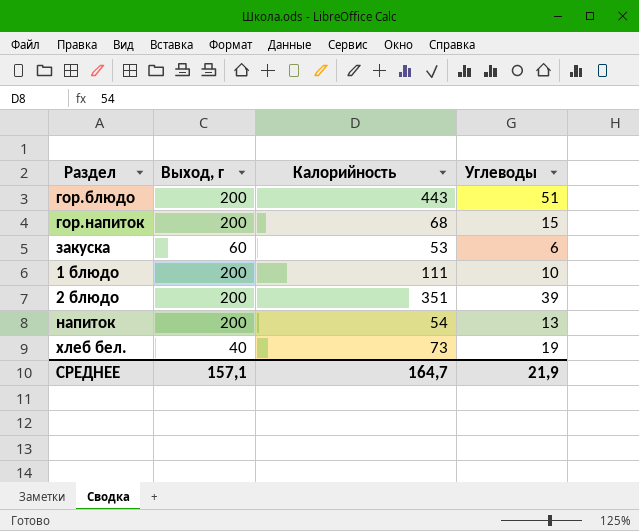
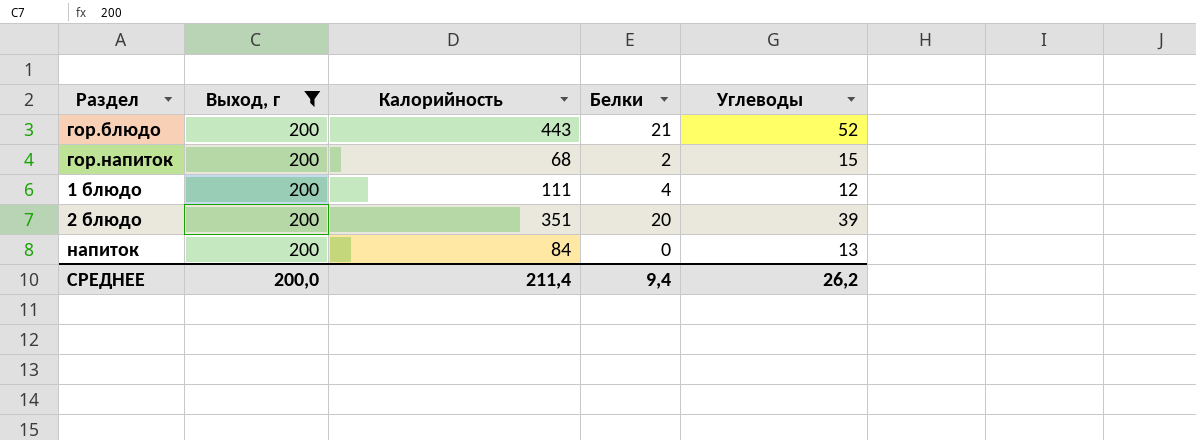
filter: none -> Выход, г = 200
column Белки | position: none -> 4
гор.блюдо | Углеводы: 51 -> 52
1 блюдо | Углеводы: 10 -> 12
напиток | Калорийность: 54 -> 84
СРЕДНЕЕ | Выход, г: 157,1 -> 200,0
СРЕДНЕЕ | Калорийность: 164,7 -> 211,4
СРЕДНЕЕ | Углеводы: 21,9 -> 26,2

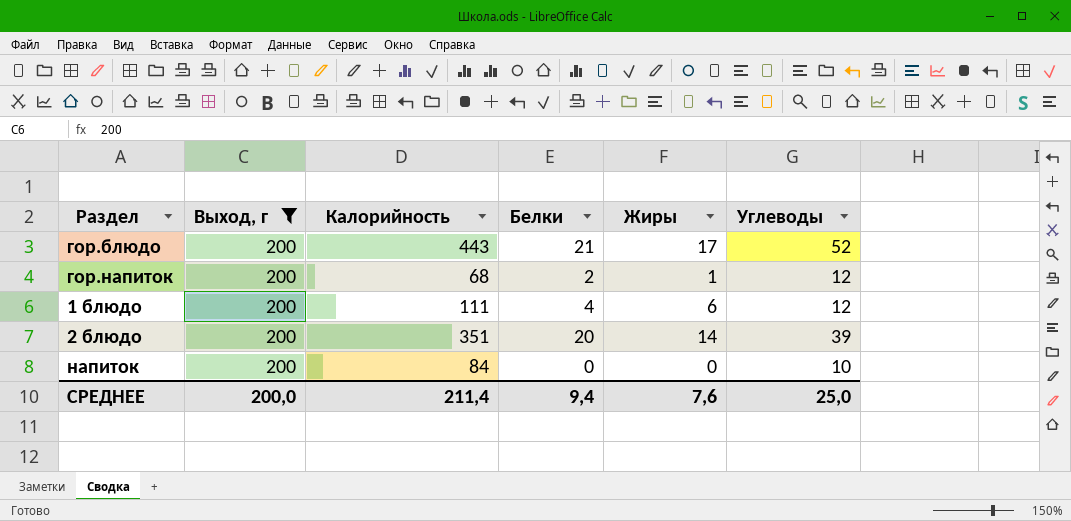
column Жиры | position: none -> 5
гор.напиток | Углеводы: 15 -> 12
напиток | Углеводы: 13 -> 10
СРЕДНЕЕ | Углеводы: 26,2 -> 25,0

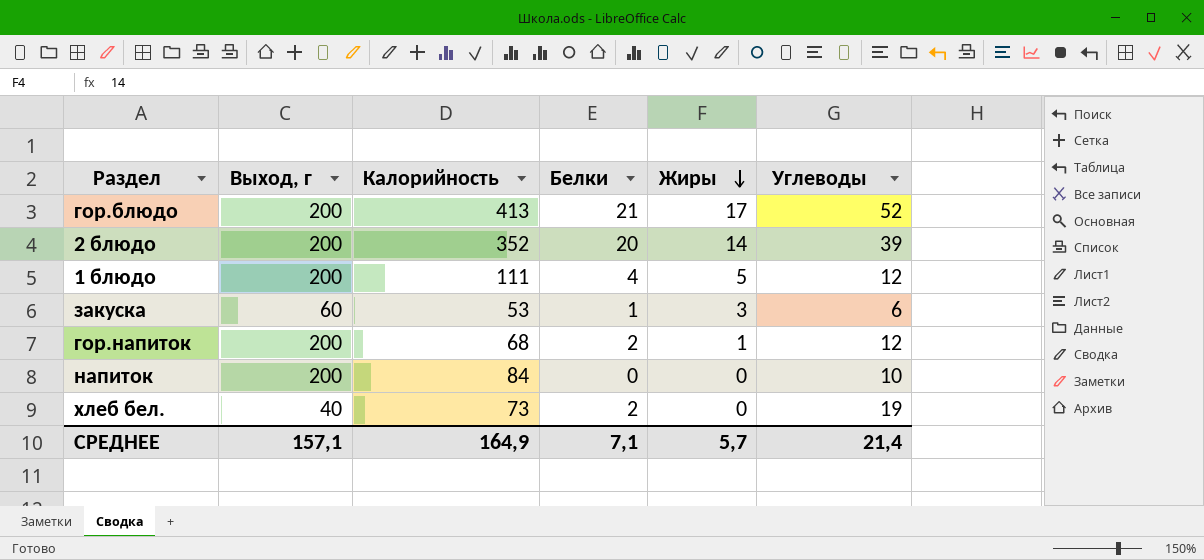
filter: Выход, г = 200 -> none
row order: none -> Жиры descending
гор.блюдо | Калорийность: 443 -> 413
2 блюдо | Калорийность: 351 -> 352
1 блюдо | Жиры: 6 -> 5
СРЕДНЕЕ | Выход, г: 200,0 -> 157,1
СРЕДНЕЕ | Калорийность: 211,4 -> 164,9
СРЕДНЕЕ | Белки: 9,4 -> 7,1
СРЕДНЕЕ | Жиры: 7,6 -> 5,7
СРЕДНЕЕ | Углеводы: 25,0 -> 21,4

